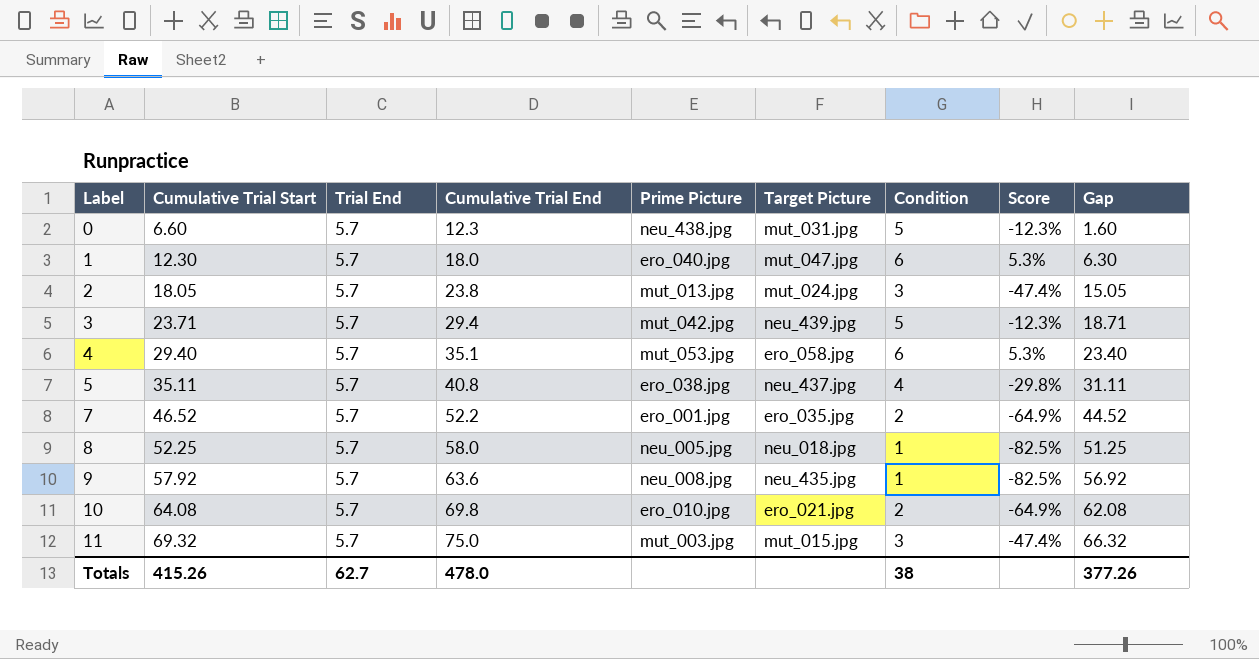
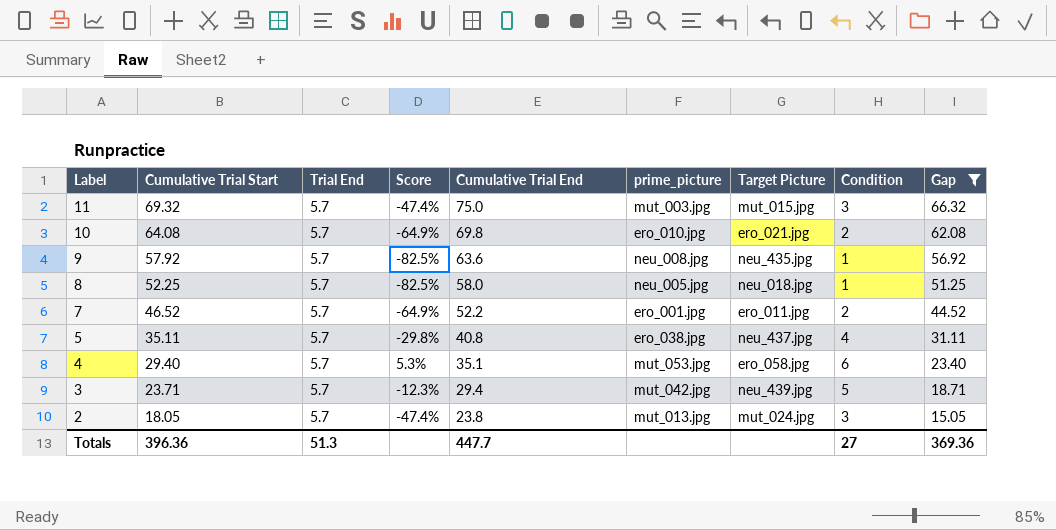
filter: none -> Gap >= 15.05
row order: Label ascending -> Label descending
column Score | position: 8 -> 4
column name: Prime Picture -> prime_picture
7 | Target Picture: ero_035.jpg -> ero_011.jpg
Totals | Cumulative Trial Start: 415.26 -> 396.36
Totals | Trial End: 62.7 -> 51.3
Totals | Cumulative Trial End: 478.0 -> 447.7
Totals | Condition: 38 -> 27
Totals | Gap: 377.26 -> 369.36

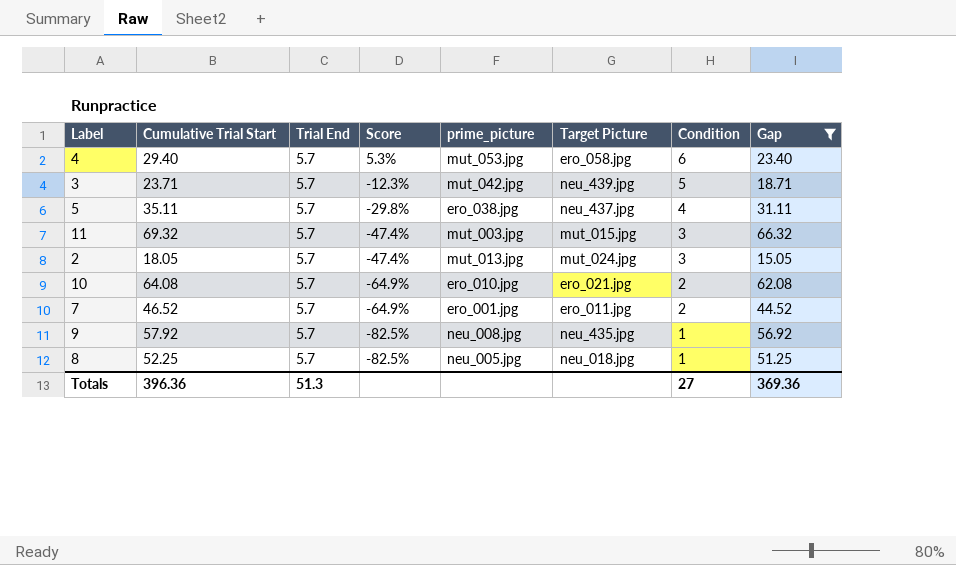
row order: Label descending -> Score descending
column Cumulative Trial End | formula: [Cumulative Trial Start] + [Trial End] -> none

